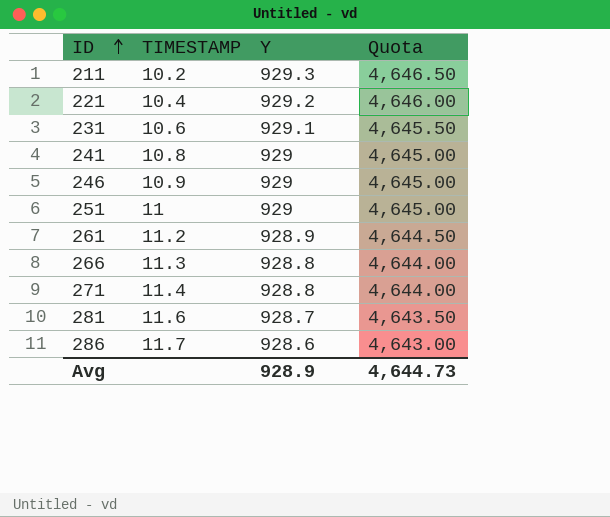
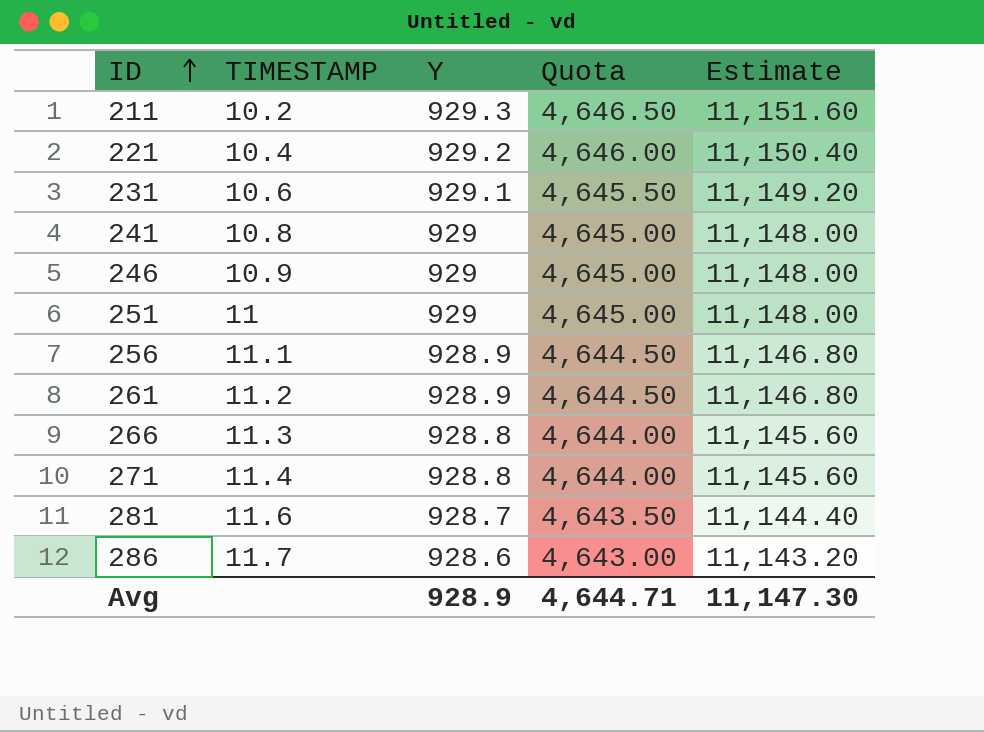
column Estimate | formula: none -> [Y] * 12
row 256: none -> 11.1 | 928.9 | 4,644.50 | 11,146.80
Avg | Quota: 4,644.73 -> 4,644.71

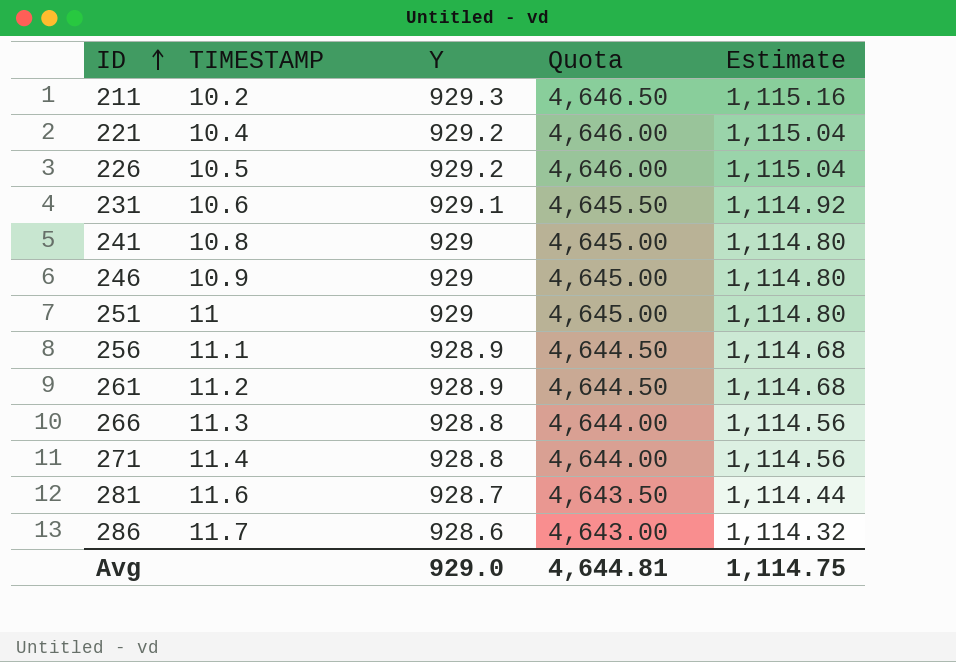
column Estimate | formula: [Y] * 12 -> [Y] * 1.2
row 226: none -> 10.5 | 929.2 | 4,646.00 | 1,115.04
Avg | Y: 928.9 -> 929.0
Avg | Quota: 4,644.71 -> 4,644.81
Avg | Estimate: 11,147.30 -> 1,114.75

